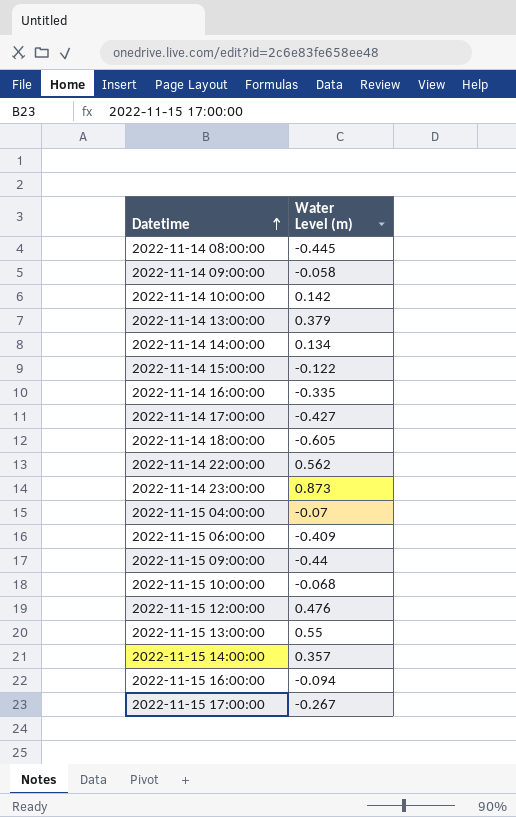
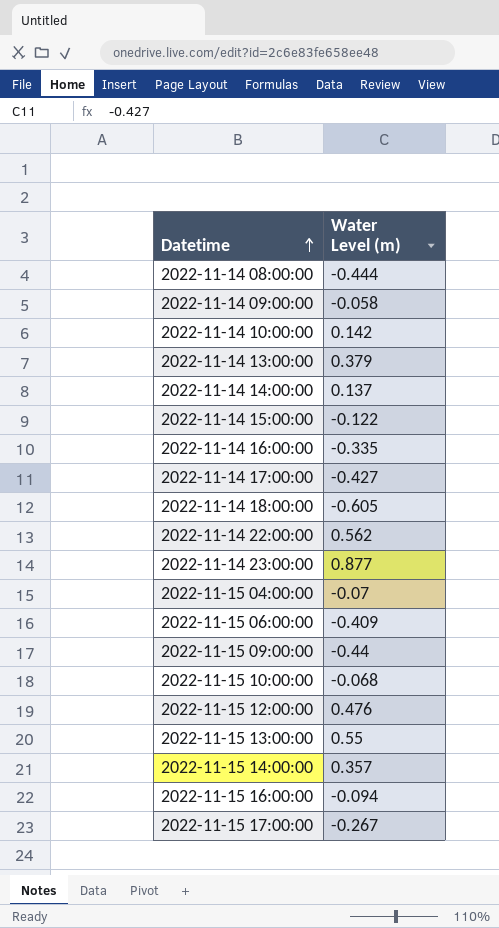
2022-11-14 08:00:00 | Water Level (m): -0.445 -> -0.444
2022-11-14 14:00:00 | Water Level (m): 0.134 -> 0.137
2022-11-14 23:00:00 | Water Level (m): 0.873 -> 0.877

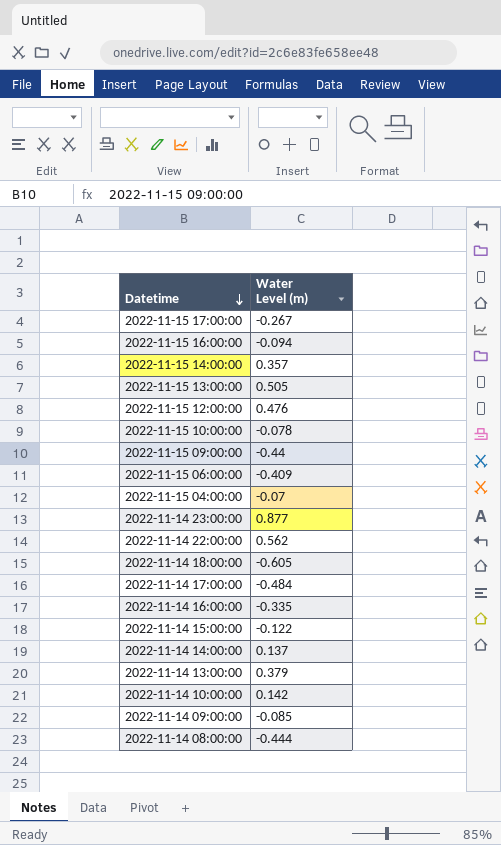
row order: Datetime ascending -> Datetime descending
2022-11-15 13:00:00 | Water Level (m): 0.55 -> 0.505
2022-11-15 10:00:00 | Water Level (m): -0.068 -> -0.078
2022-11-14 17:00:00 | Water Level (m): -0.427 -> -0.484
2022-11-14 09:00:00 | Water Level (m): -0.058 -> -0.085

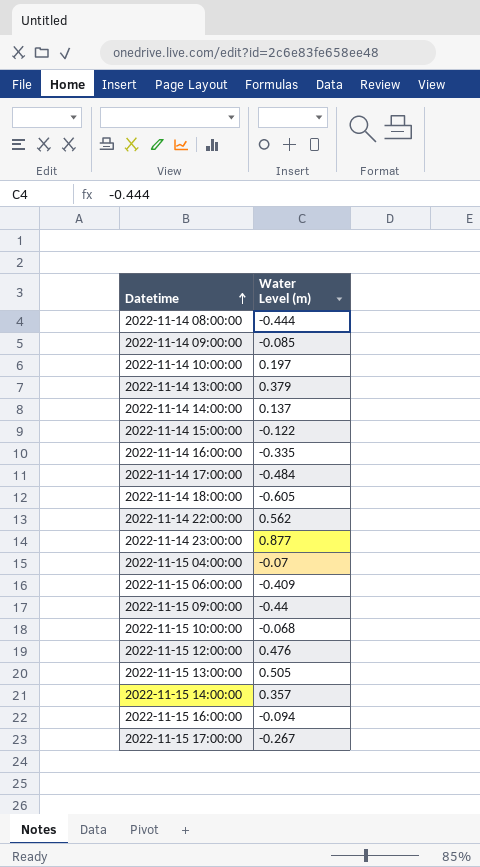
row order: Datetime descending -> Datetime ascending
2022-11-14 10:00:00 | Water Level (m): 0.142 -> 0.197
2022-11-15 10:00:00 | Water Level (m): -0.078 -> -0.068

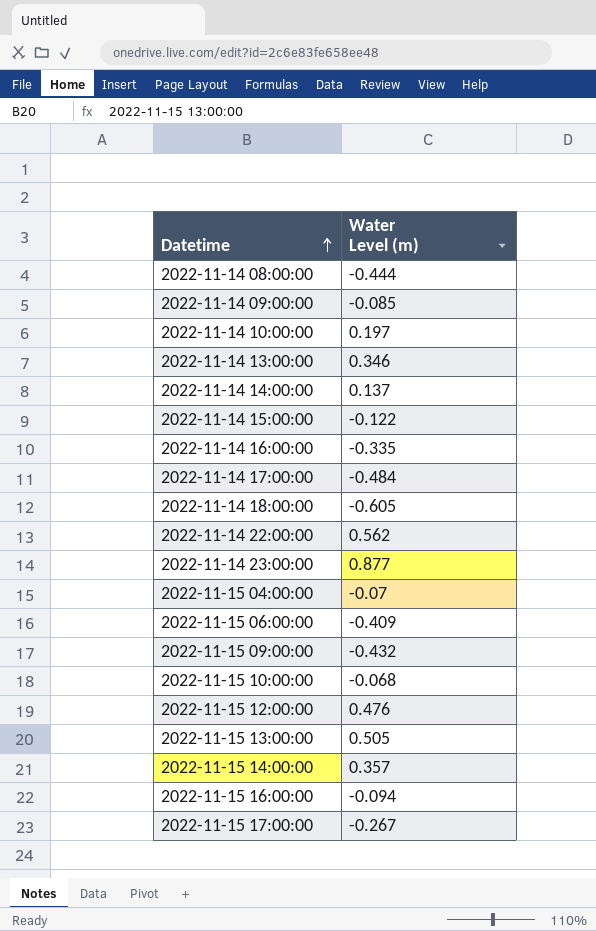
2022-11-14 13:00:00 | Water Level (m): 0.379 -> 0.346
2022-11-15 09:00:00 | Water Level (m): -0.44 -> -0.432

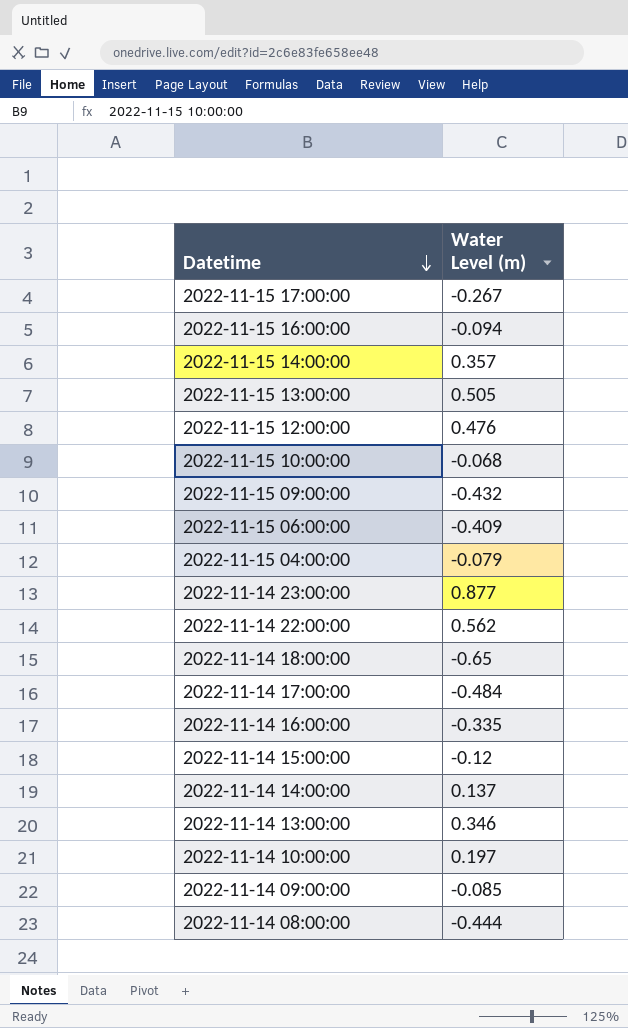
row order: Datetime ascending -> Datetime descending
2022-11-15 04:00:00 | Water Level (m): -0.07 -> -0.079
2022-11-14 18:00:00 | Water Level (m): -0.605 -> -0.65
2022-11-14 15:00:00 | Water Level (m): -0.122 -> -0.12

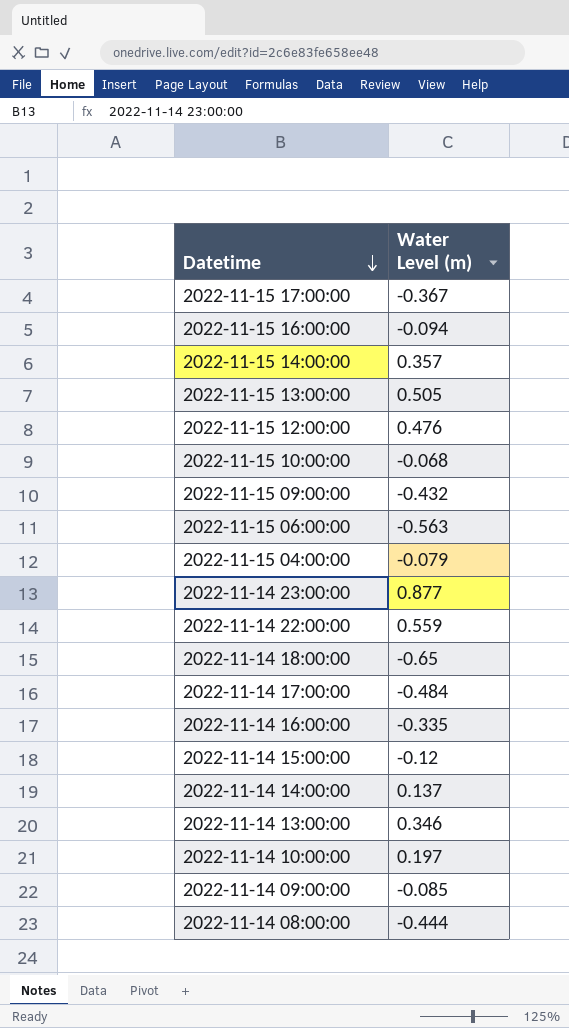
2022-11-15 17:00:00 | Water Level (m): -0.267 -> -0.367
2022-11-15 06:00:00 | Water Level (m): -0.409 -> -0.563
2022-11-14 22:00:00 | Water Level (m): 0.562 -> 0.559

